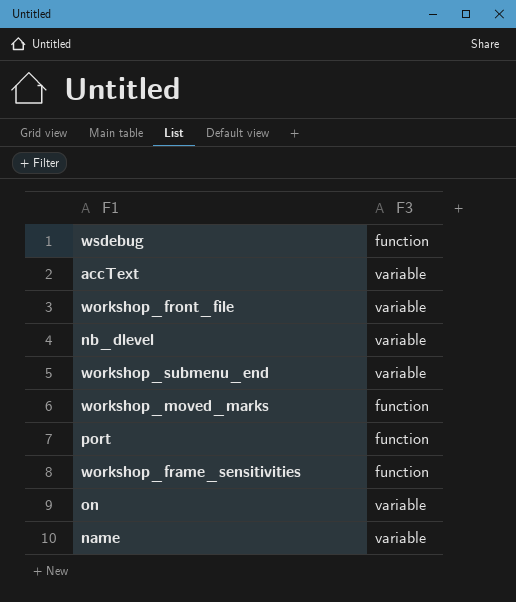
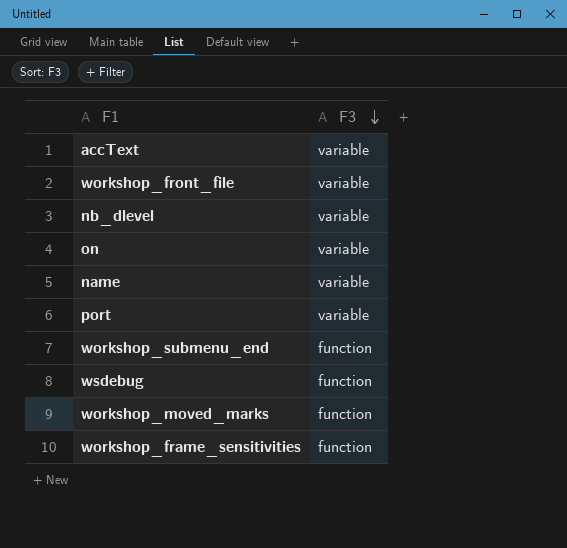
row order: none -> F3 descending
port | F3: function -> variable
workshop_submenu_end | F3: variable -> function

